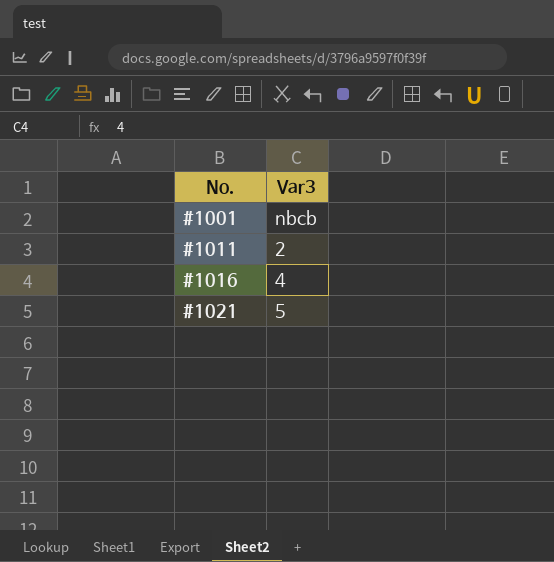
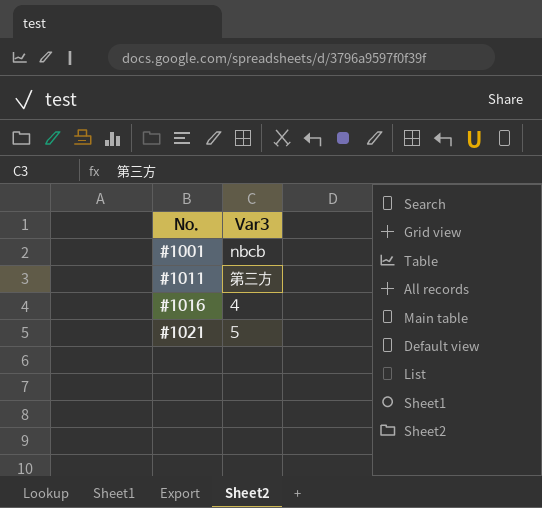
#1011 | Var3: 2 -> 第三方

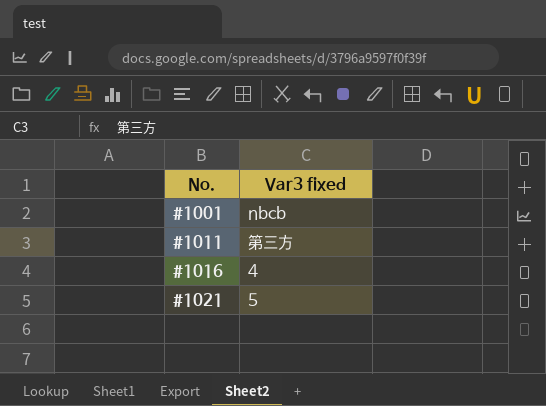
column name: Var3 -> Var3 fixed

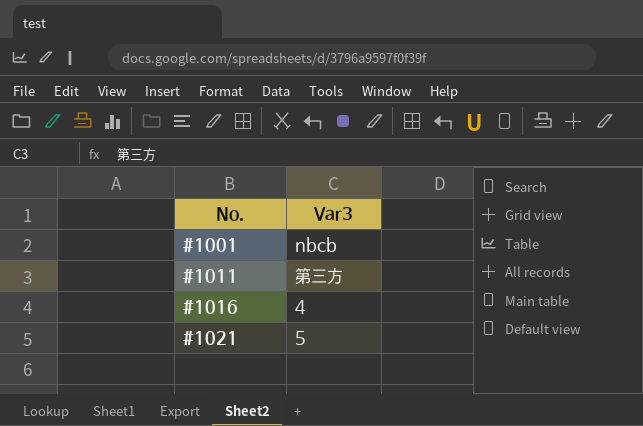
column name: Var3 fixed -> Var3

